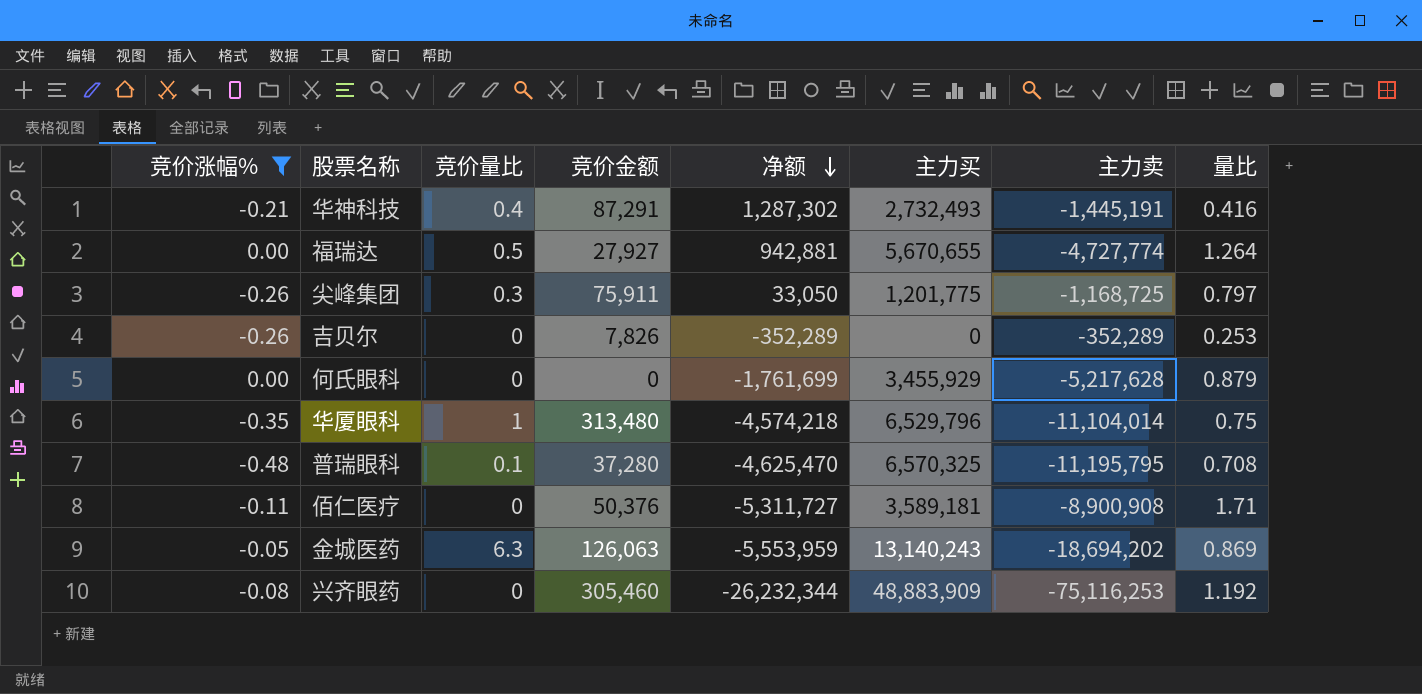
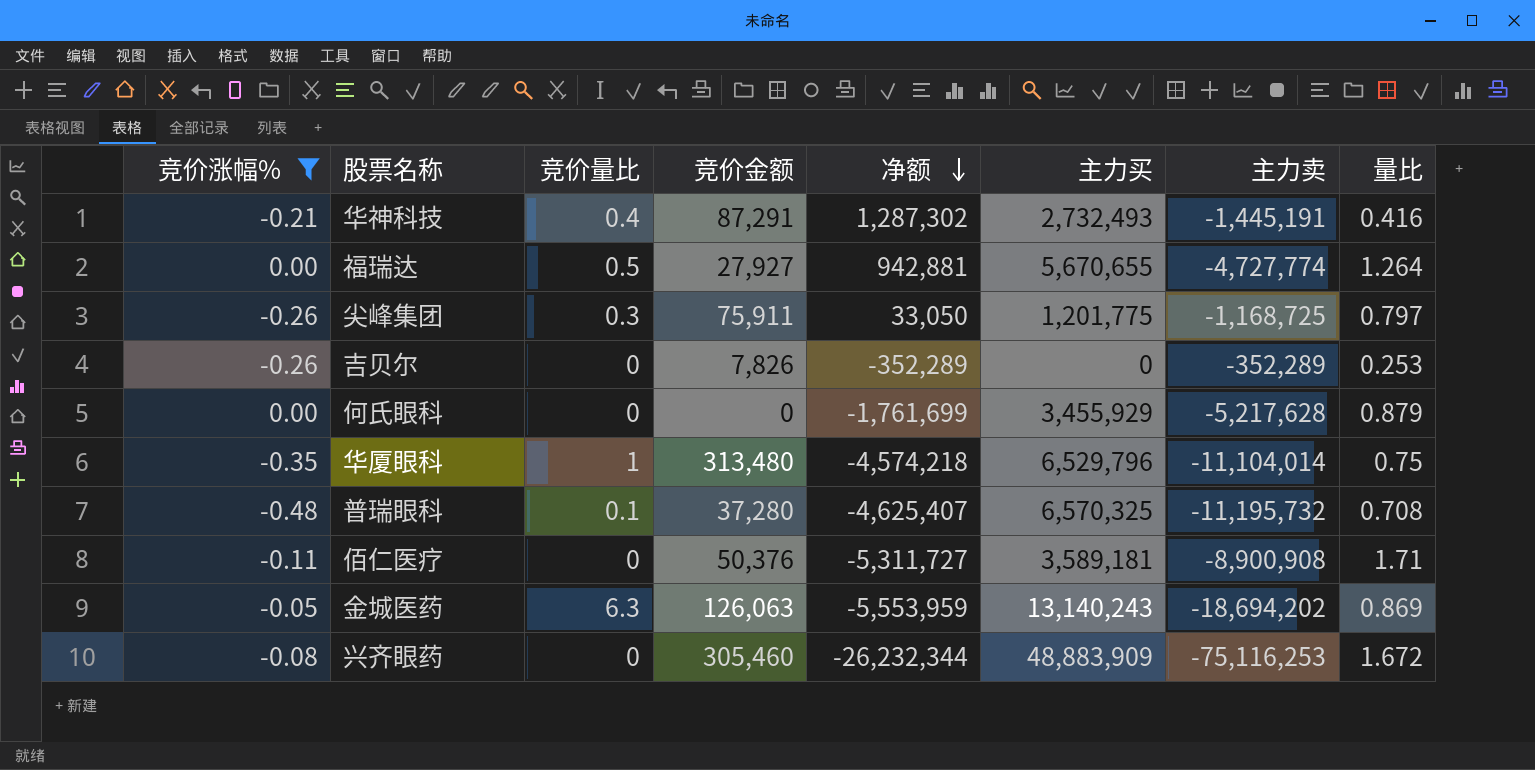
普瑞眼科 | 净额: -4,625,470 -> -4,625,407
普瑞眼科 | 主力卖: -11,195,795 -> -11,195,732
兴齐眼药 | 量比: 1.192 -> 1.672

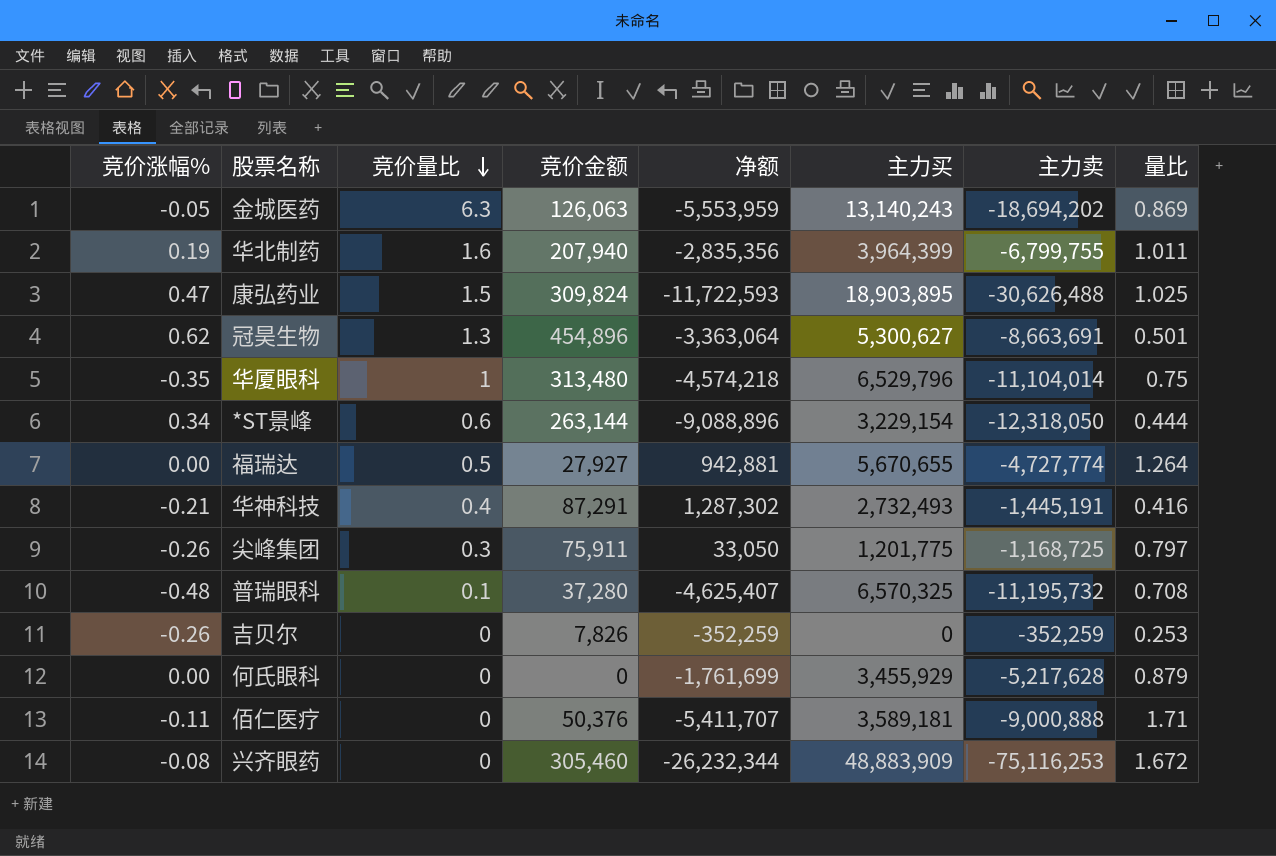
filter: 竞价涨幅% <= 0.00 -> none
row order: 净额 descending -> 竞价量比 descending
吉贝尔 | 净额: -352,289 -> -352,259
吉贝尔 | 主力卖: -352,289 -> -352,259
佰仁医疗 | 净额: -5,311,727 -> -5,411,707
佰仁医疗 | 主力卖: -8,900,908 -> -9,000,888

